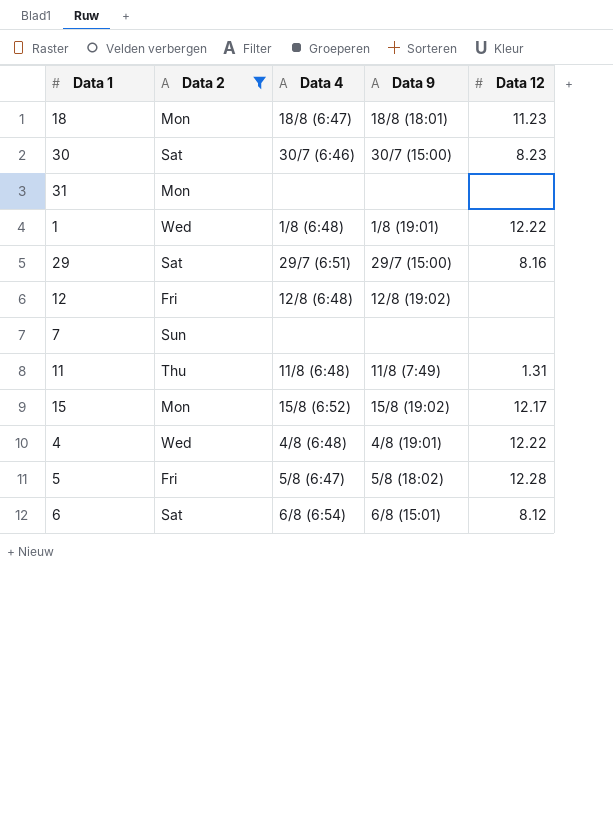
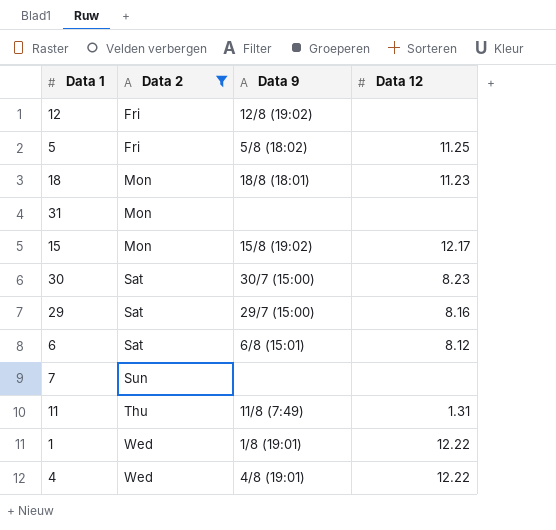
row order: none -> Data 2 ascending
column Data 4 | position: 3 -> none
5 | Data 12: 12.28 -> 11.25

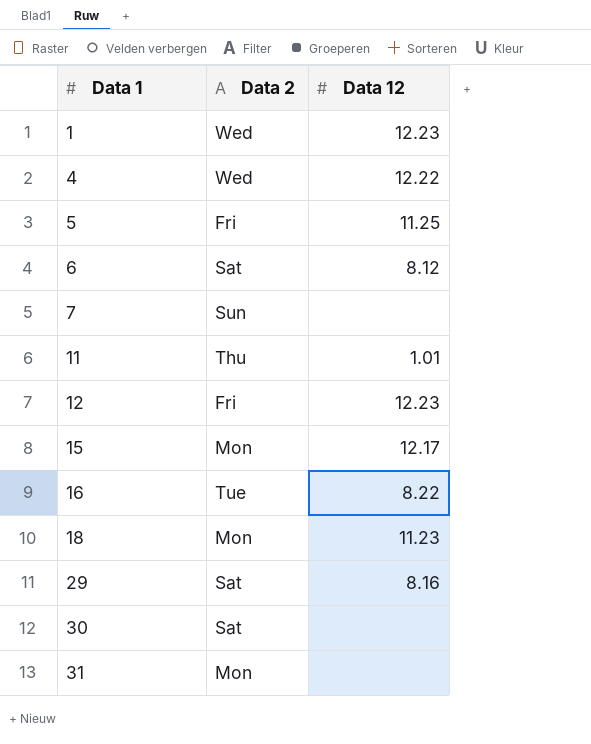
filter: Data 2 != Tue -> none
row order: Data 2 ascending -> Data 1 ascending
column Data 9 | position: 3 -> none
1 | Data 12: 12.22 -> 12.23
11 | Data 12: 1.31 -> 1.01
12 | Data 12: none -> 12.23
30 | Data 12: 8.23 -> none

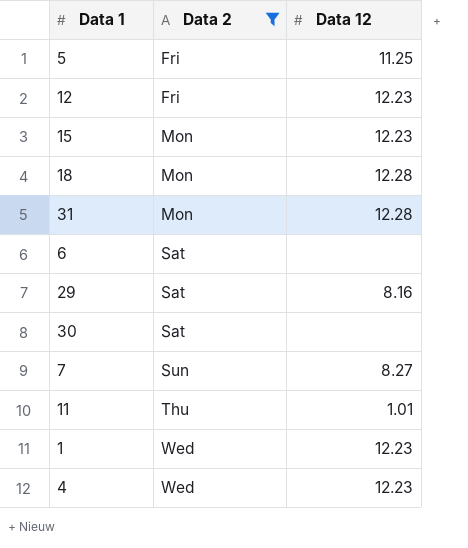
filter: none -> Data 2 != Tue
row order: Data 1 ascending -> Data 2 ascending
15 | Data 12: 12.17 -> 12.23
18 | Data 12: 11.23 -> 12.28
31 | Data 12: none -> 12.28
6 | Data 12: 8.12 -> none
7 | Data 12: none -> 8.27
4 | Data 12: 12.22 -> 12.23

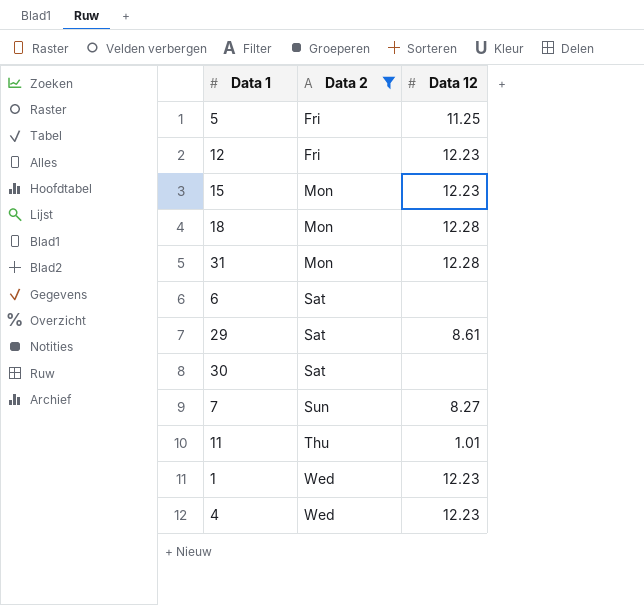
29 | Data 12: 8.16 -> 8.61

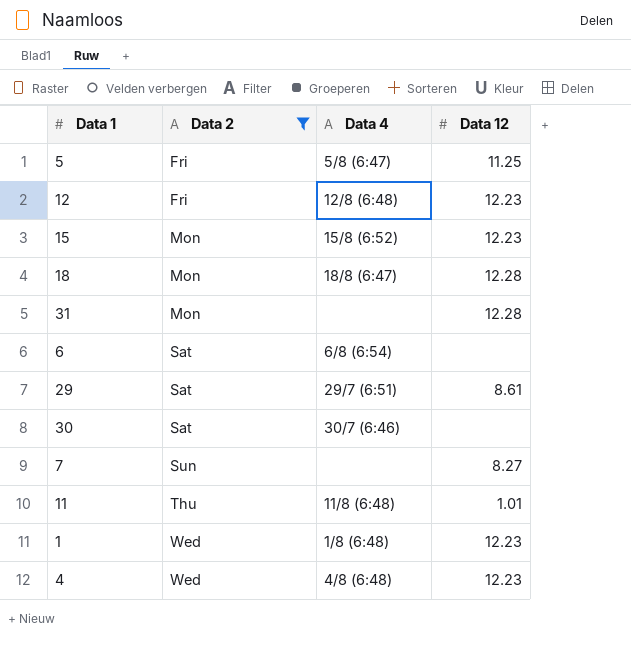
column Data 4 | position: none -> 3

